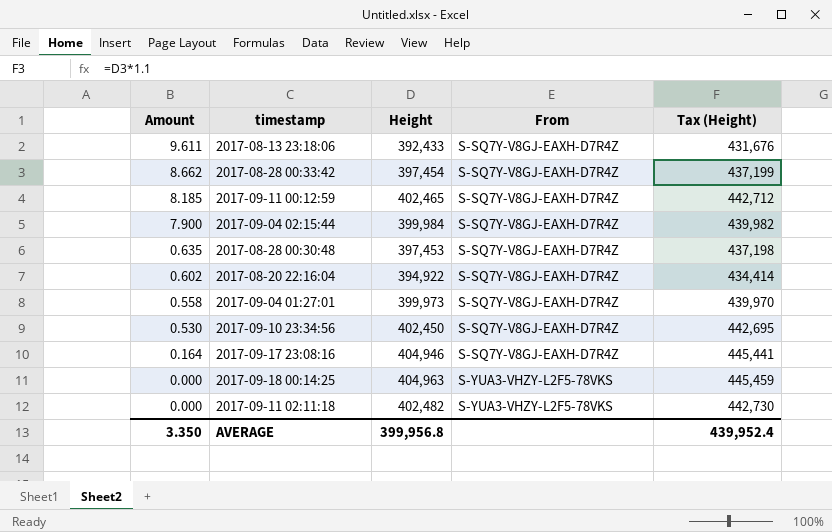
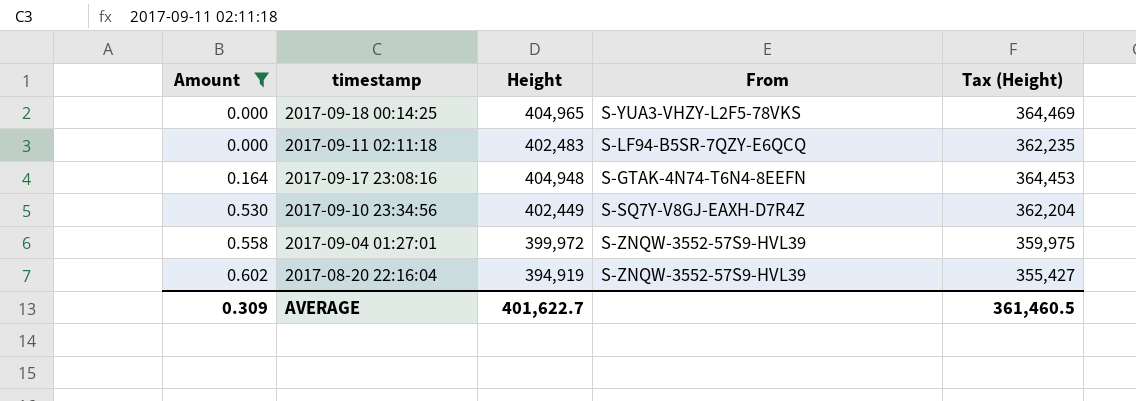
filter: none -> Amount <= 0.602
row order: Amount descending -> Amount ascending
column Tax (Height) | formula: [Height] * 1.1 -> [Height] * 0.9
2017-09-18 00:14:25 | Height: 404,963 -> 404,965
2017-09-11 02:11:18 | Height: 402,482 -> 402,483
2017-09-11 02:11:18 | From: S-YUA3-VHZY-L2F5-78VKS -> S-LF94-B5SR-7QZY-E6QCQ
2017-09-17 23:08:16 | Height: 404,946 -> 404,948
2017-09-17 23:08:16 | From: S-SQ7Y-V8GJ-EAXH-D7R4Z -> S-GTAK-4N74-T6N4-8EEFN
2017-09-10 23:34:56 | Height: 402,450 -> 402,449
2017-09-04 01:27:01 | Height: 399,973 -> 399,972
2017-09-04 01:27:01 | From: S-SQ7Y-V8GJ-EAXH-D7R4Z -> S-ZNQW-3552-57S9-HVL39
2017-08-20 22:16:04 | Height: 394,922 -> 394,919
2017-08-20 22:16:04 | From: S-SQ7Y-V8GJ-EAXH-D7R4Z -> S-ZNQW-3552-57S9-HVL39
AVERAGE | Amount: 3.350 -> 0.309
AVERAGE | Height: 399,956.8 -> 401,622.7
AVERAGE | Tax (Height): 439,952.4 -> 361,460.5

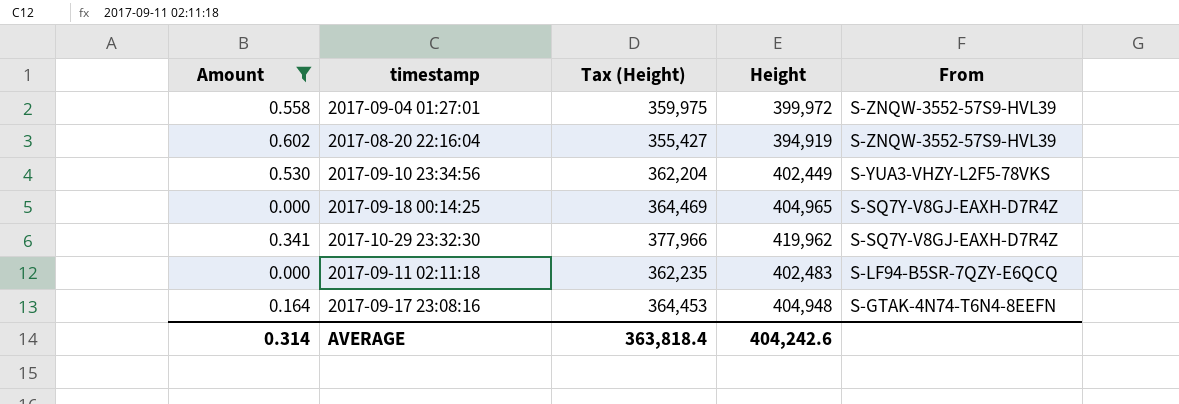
row order: Amount ascending -> From descending
column Tax (Height) | position: 5 -> 3
2017-09-10 23:34:56 | From: S-SQ7Y-V8GJ-EAXH-D7R4Z -> S-YUA3-VHZY-L2F5-78VKS
2017-09-18 00:14:25 | From: S-YUA3-VHZY-L2F5-78VKS -> S-SQ7Y-V8GJ-EAXH-D7R4Z
row 2017-10-29 23:32:30: none -> 0.341 | 377,966 | 419,962 | S-SQ7Y-V8GJ-EAXH-D7R4Z
AVERAGE | Amount: 0.309 -> 0.314
AVERAGE | Tax (Height): 361,460.5 -> 363,818.4
AVERAGE | Height: 401,622.7 -> 404,242.6

